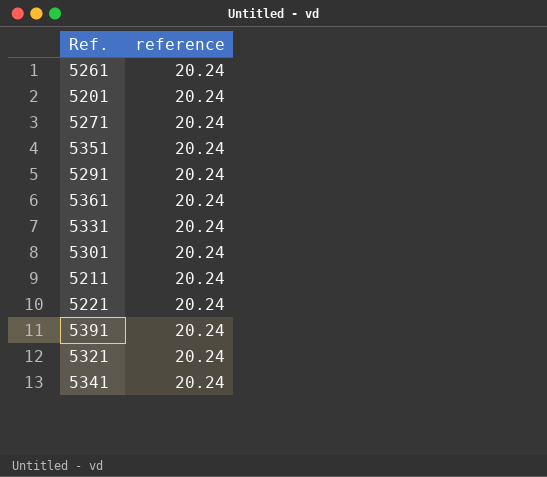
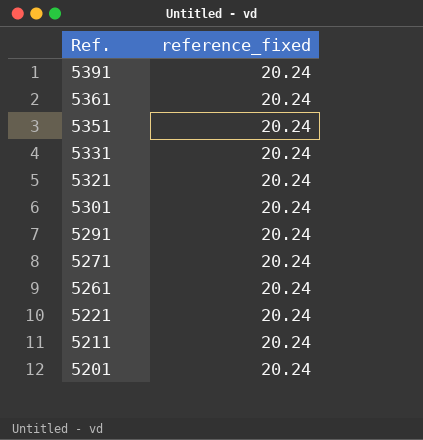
row order: none -> Ref. descending
column name: reference -> reference_fixed
row 5341: 20.24 -> none

